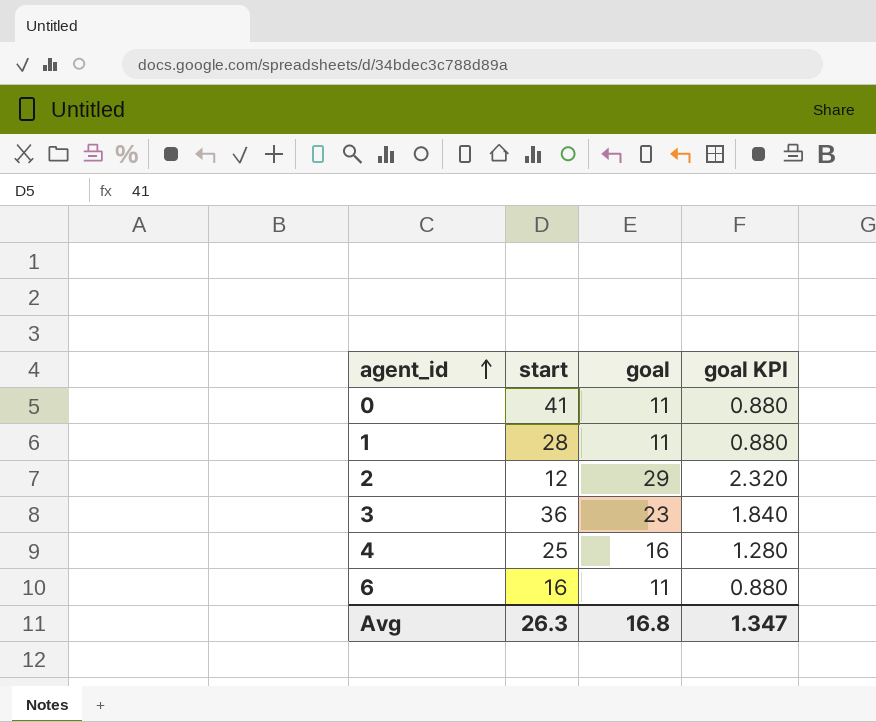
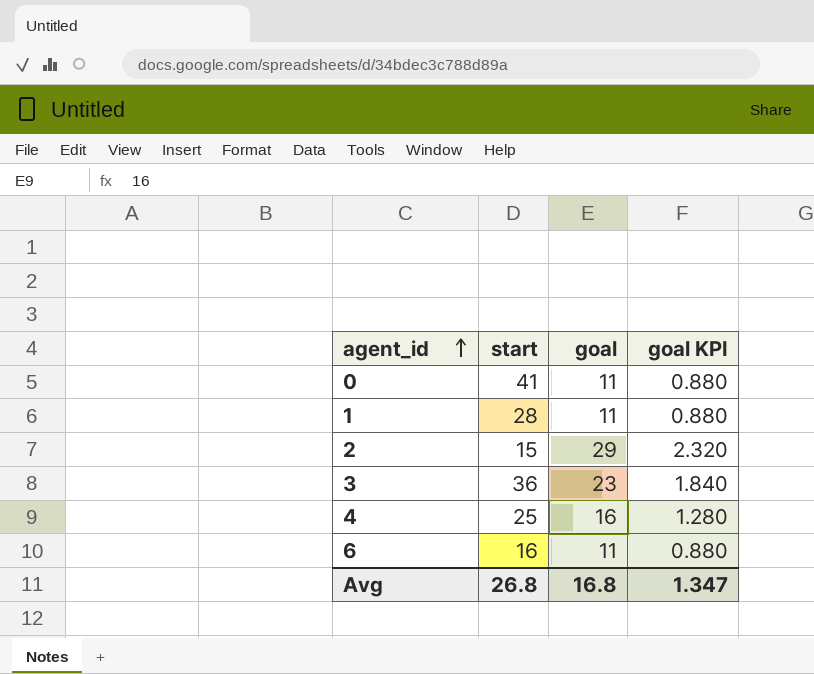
2 | start: 12 -> 15
Avg | start: 26.3 -> 26.8

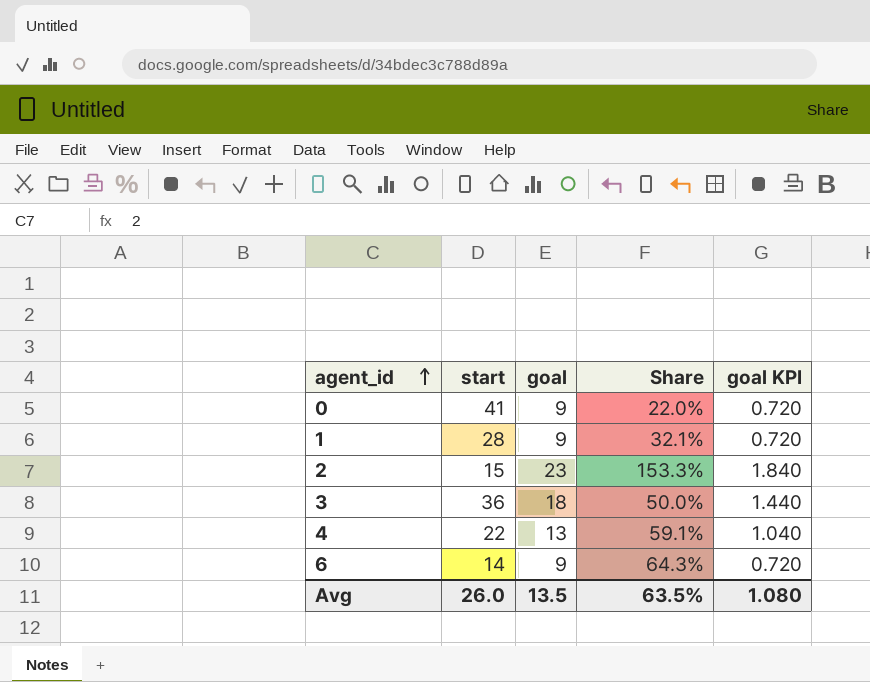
column Share | formula: none -> [goal] / [start]
0 | goal: 11 -> 9
0 | goal KPI: 0.880 -> 0.720
1 | goal: 11 -> 9
1 | goal KPI: 0.880 -> 0.720
2 | goal: 29 -> 23
2 | goal KPI: 2.320 -> 1.840
3 | goal: 23 -> 18
3 | goal KPI: 1.840 -> 1.440
4 | start: 25 -> 22
4 | goal: 16 -> 13
4 | goal KPI: 1.280 -> 1.040
6 | start: 16 -> 14
6 | goal: 11 -> 9
6 | goal KPI: 0.880 -> 0.720
Avg | start: 26.8 -> 26.0
Avg | goal: 16.8 -> 13.5
Avg | goal KPI: 1.347 -> 1.080

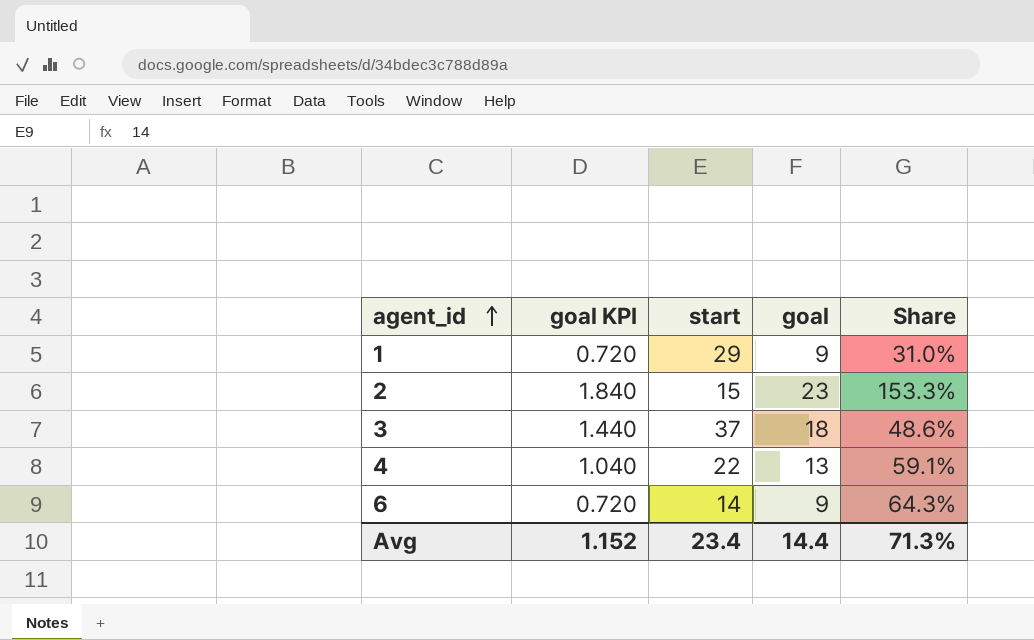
column goal KPI | position: 5 -> 2
row 0: 41 | 9 | 22.0% | 0.720 -> none
1 | start: 28 -> 29
1 | Share: 32.1% -> 31.0%
3 | start: 36 -> 37
3 | Share: 50.0% -> 48.6%
Avg | goal KPI: 1.080 -> 1.152
Avg | start: 26.0 -> 23.4
Avg | goal: 13.5 -> 14.4
Avg | Share: 63.5% -> 71.3%

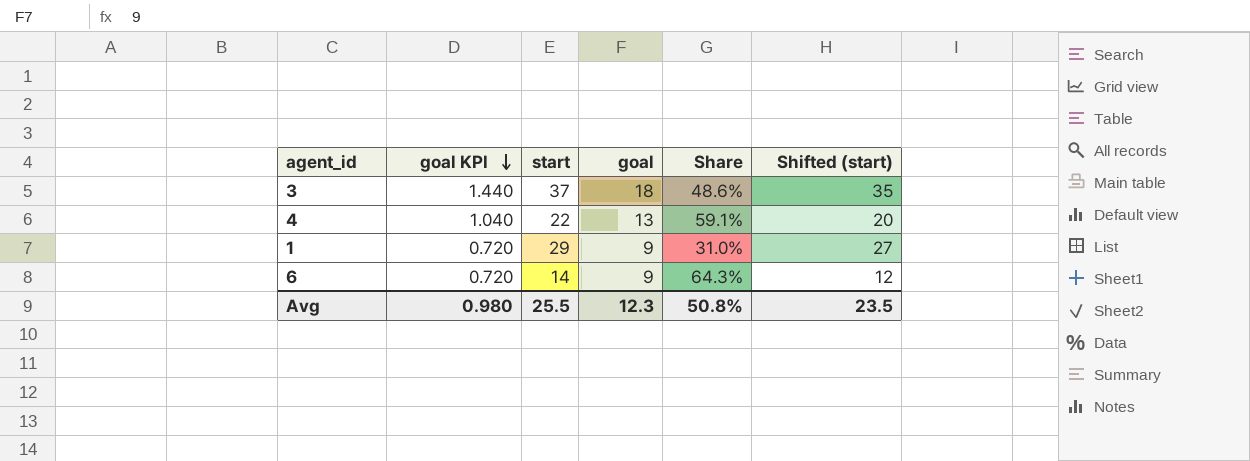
row order: agent_id ascending -> goal KPI descending
column Shifted (start) | formula: none -> [start] - 2
row 2: 1.840 | 15 | 23 | 153.3% -> none
Avg | goal KPI: 1.152 -> 0.980
Avg | start: 23.4 -> 25.5
Avg | goal: 14.4 -> 12.3
Avg | Share: 71.3% -> 50.8%

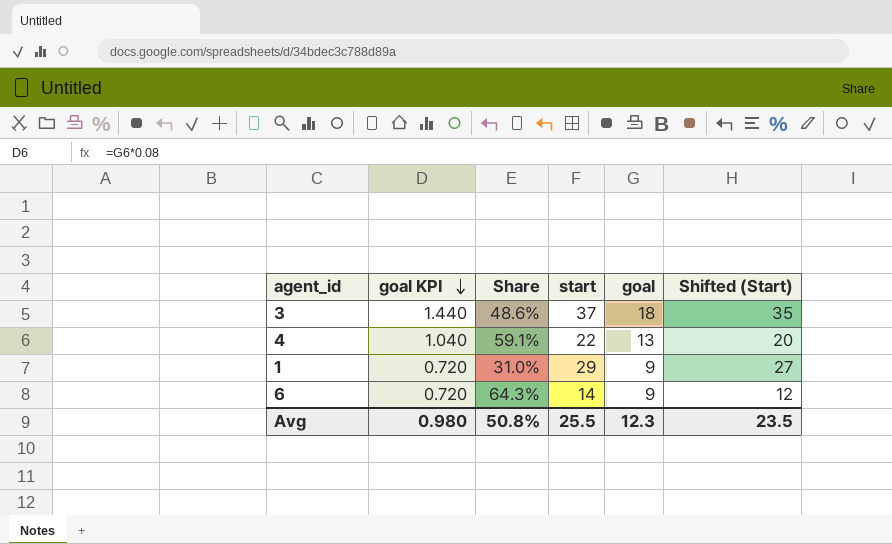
column Share | position: 5 -> 3
column name: Shifted (start) -> Shifted (Start)

